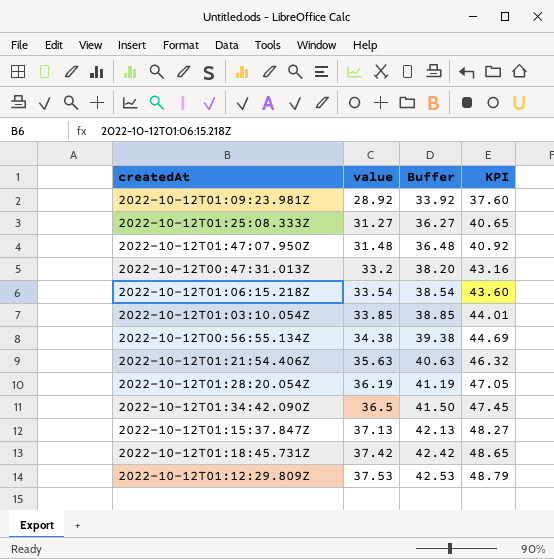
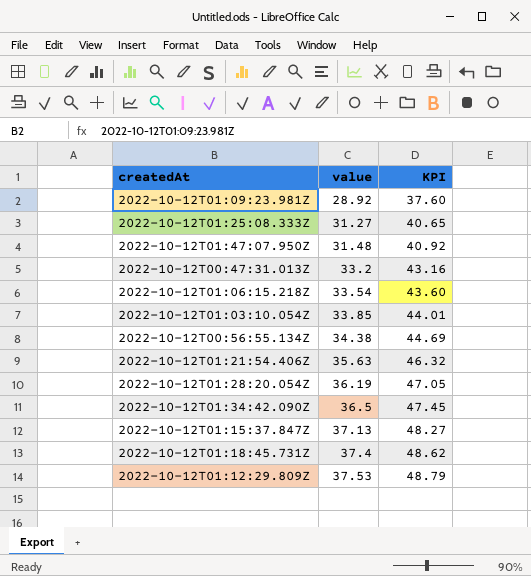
column Buffer | formula: [value] + 5 -> none
2022-10-12T01:18:45.731Z | value: 37.42 -> 37.4
2022-10-12T01:18:45.731Z | KPI: 48.65 -> 48.62

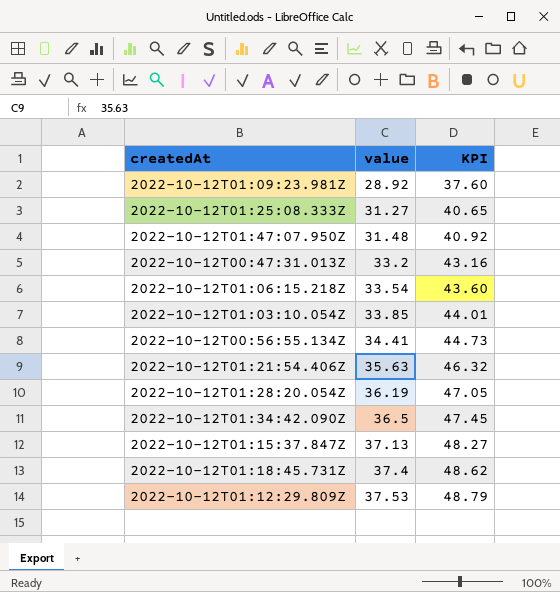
2022-10-12T00:56:55.134Z | value: 34.38 -> 34.41
2022-10-12T00:56:55.134Z | KPI: 44.69 -> 44.73

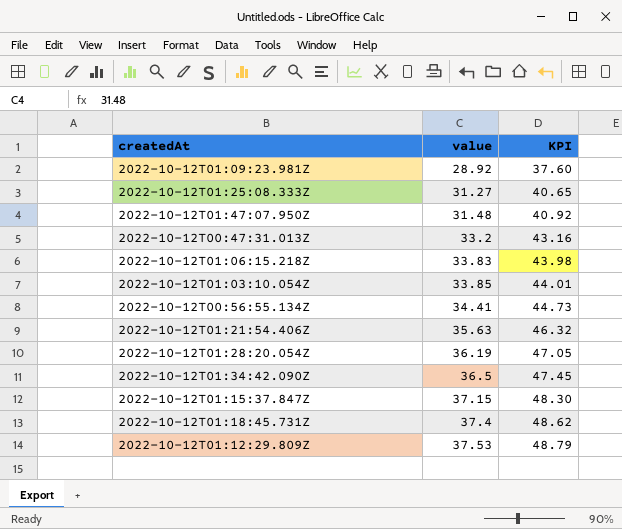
2022-10-12T01:06:15.218Z | value: 33.54 -> 33.83
2022-10-12T01:06:15.218Z | KPI: 43.60 -> 43.98
2022-10-12T01:15:37.847Z | value: 37.13 -> 37.15
2022-10-12T01:15:37.847Z | KPI: 48.27 -> 48.30

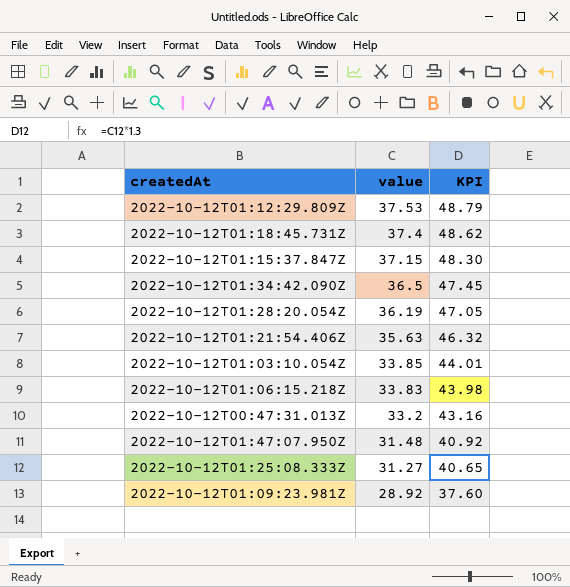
row order: value ascending -> value descending
row 2022-10-12T00:56:55.134Z: 34.41 | 44.73 -> none

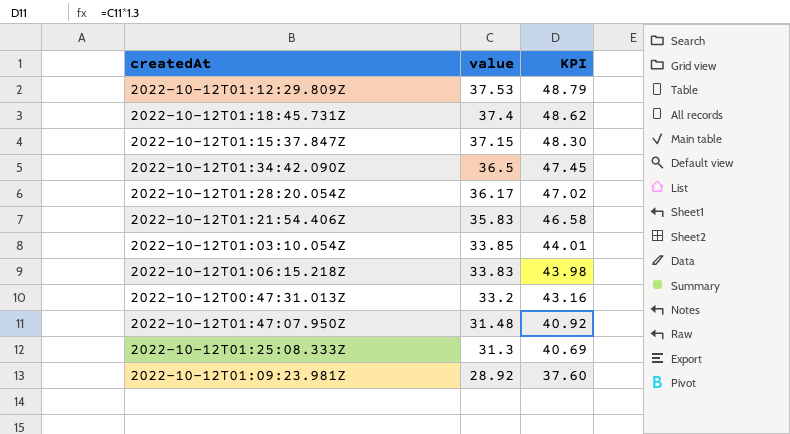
2022-10-12T01:28:20.054Z | value: 36.19 -> 36.17
2022-10-12T01:28:20.054Z | KPI: 47.05 -> 47.02
2022-10-12T01:21:54.406Z | value: 35.63 -> 35.83
2022-10-12T01:21:54.406Z | KPI: 46.32 -> 46.58
2022-10-12T01:25:08.333Z | value: 31.27 -> 31.3
2022-10-12T01:25:08.333Z | KPI: 40.65 -> 40.69

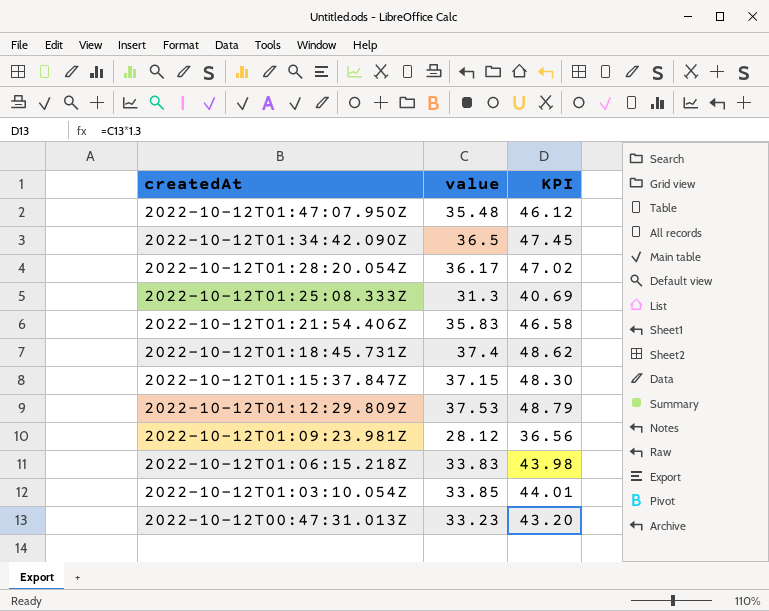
row order: value descending -> createdAt descending
2022-10-12T01:47:07.950Z | value: 31.48 -> 35.48
2022-10-12T01:47:07.950Z | KPI: 40.92 -> 46.12
2022-10-12T01:09:23.981Z | value: 28.92 -> 28.12
2022-10-12T01:09:23.981Z | KPI: 37.60 -> 36.56
2022-10-12T00:47:31.013Z | value: 33.2 -> 33.23
2022-10-12T00:47:31.013Z | KPI: 43.16 -> 43.20

